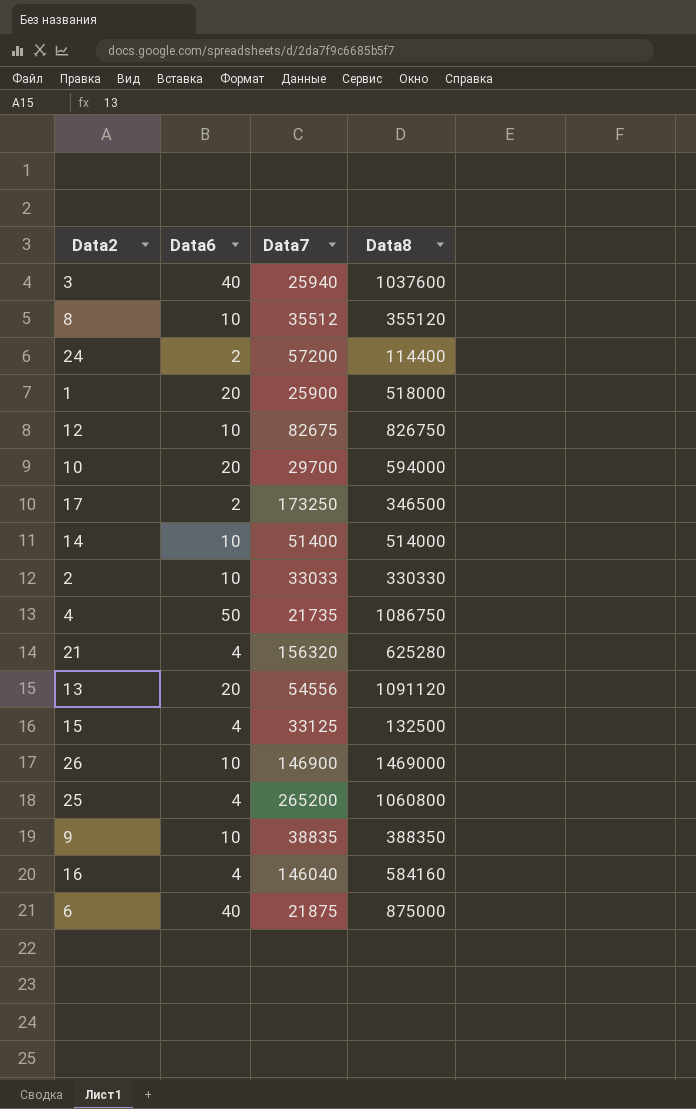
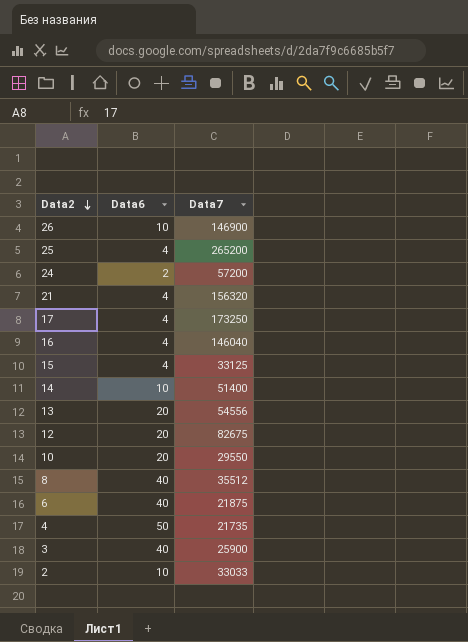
row order: none -> Data2 descending
column Data8 | formula: [Data6] * [Data7] -> none
row 1: 20 | 25900 | 518000 -> none
row 9: 10 | 38835 | 388350 -> none
17 | Data6: 2 -> 4
12 | Data6: 10 -> 20
10 | Data7: 29700 -> 29550
8 | Data6: 10 -> 40
3 | Data7: 25940 -> 25900

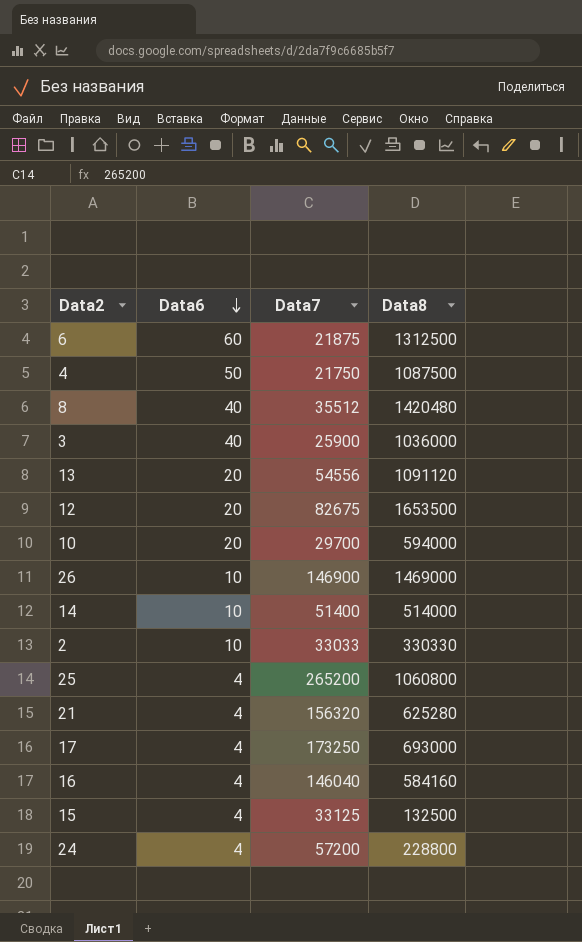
row order: Data2 descending -> Data6 descending
column Data8 | formula: none -> [Data6] * [Data7]
6 | Data6: 40 -> 60
4 | Data7: 21735 -> 21750
10 | Data7: 29550 -> 29700
24 | Data6: 2 -> 4

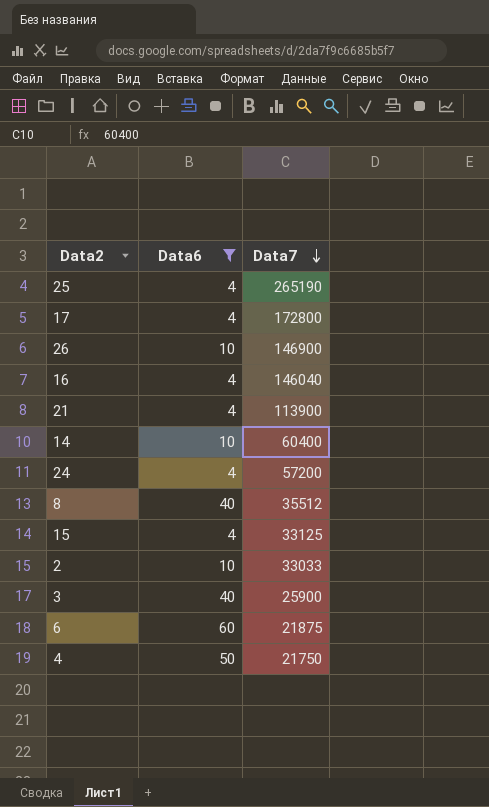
filter: none -> Data6 != 20
row order: Data6 descending -> Data7 descending
column Data8 | formula: [Data6] * [Data7] -> none
25 | Data7: 265200 -> 265190
17 | Data7: 173250 -> 172800
21 | Data7: 156320 -> 113900
14 | Data7: 51400 -> 60400

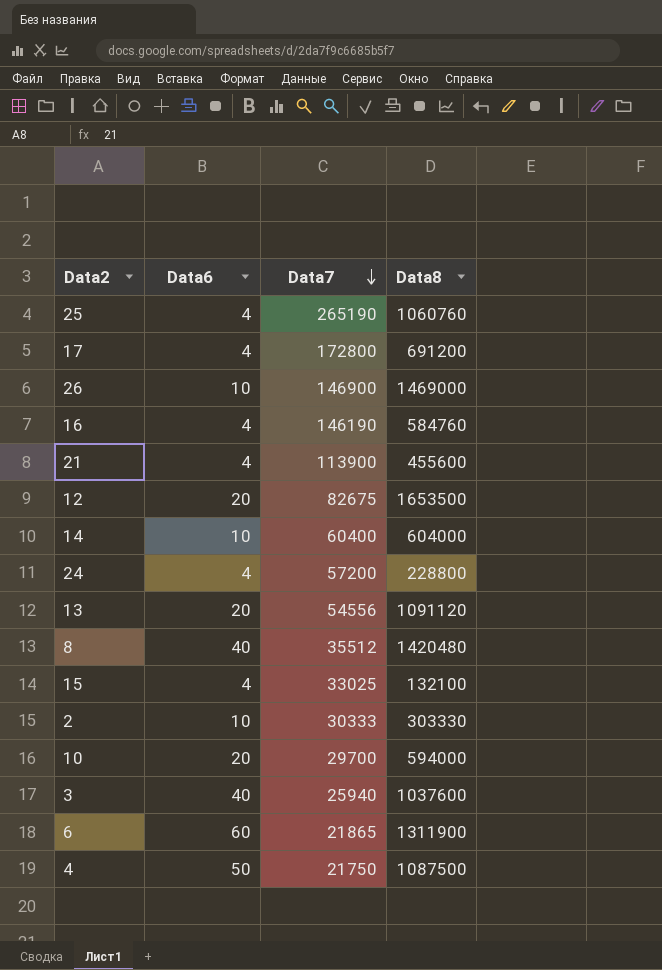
filter: Data6 != 20 -> none
column Data8 | formula: none -> [Data6] * [Data7]
16 | Data7: 146040 -> 146190
15 | Data7: 33125 -> 33025
2 | Data7: 33033 -> 30333
3 | Data7: 25900 -> 25940
6 | Data7: 21875 -> 21865

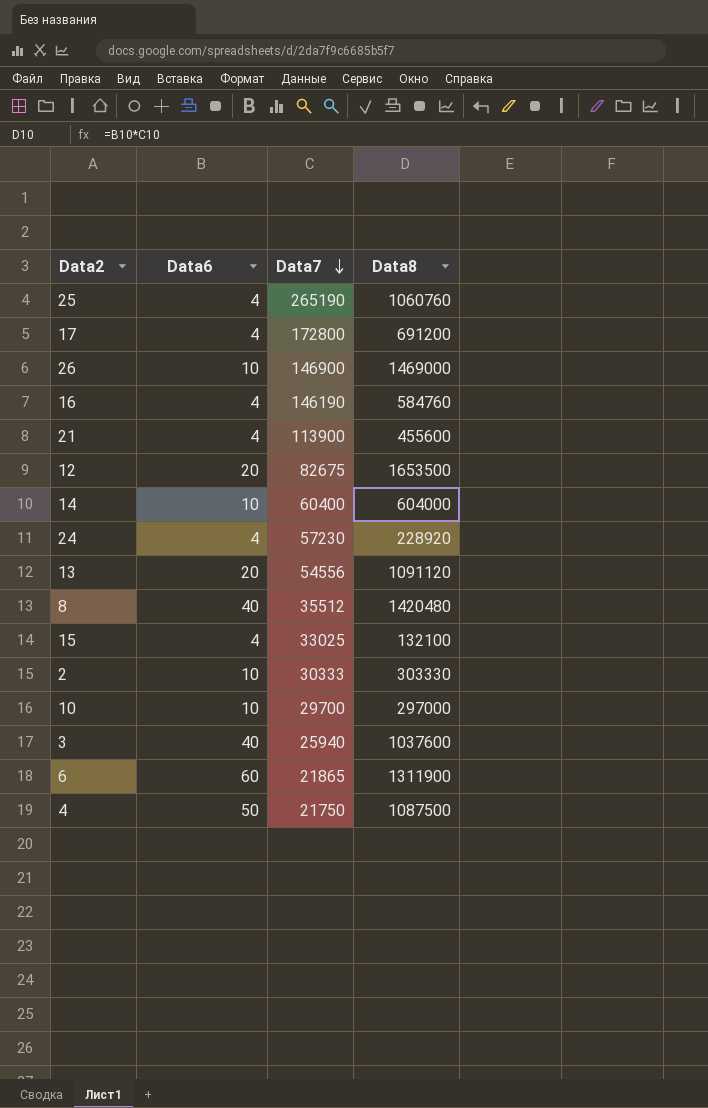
24 | Data7: 57200 -> 57230
24 | Data8: 228800 -> 228920
10 | Data6: 20 -> 10
10 | Data8: 594000 -> 297000

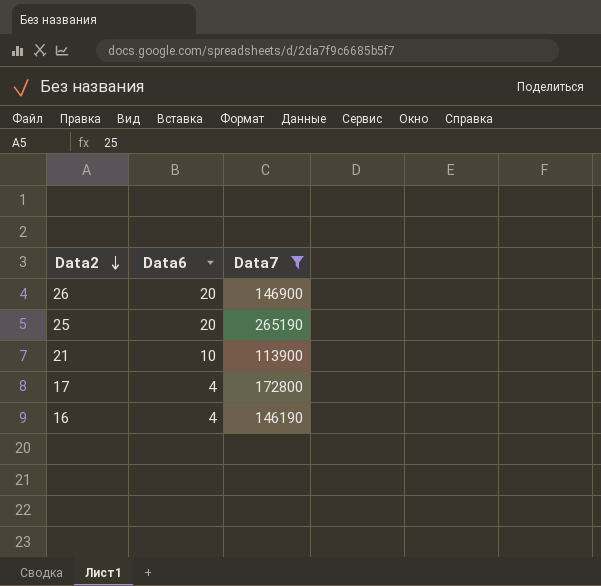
filter: none -> Data7 >= 113900
row order: Data7 descending -> Data2 descending
column Data8 | formula: [Data6] * [Data7] -> none
26 | Data6: 10 -> 20
25 | Data6: 4 -> 20
21 | Data6: 4 -> 10

